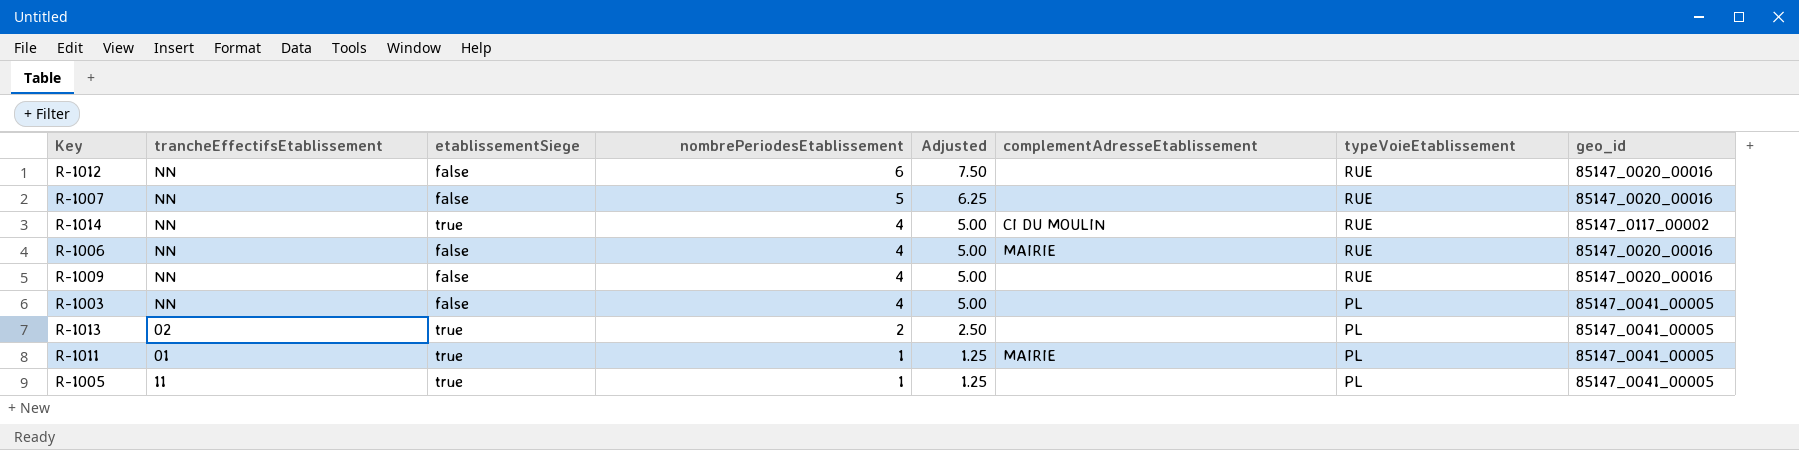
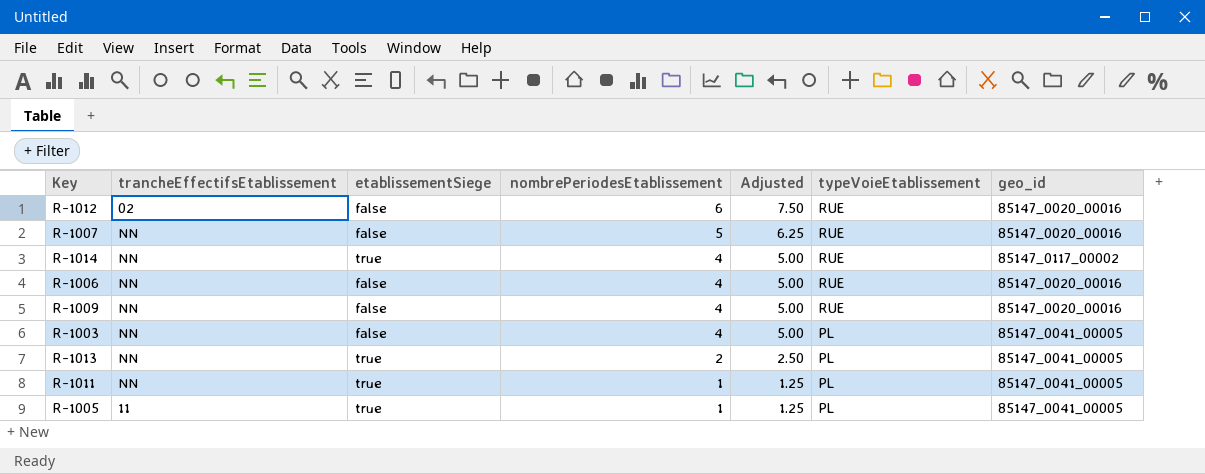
column complementAdresseEtablissement | position: 6 -> none
R-1012 | trancheEffectifsEtablissement: NN -> 02
R-1013 | trancheEffectifsEtablissement: 02 -> NN
R-1011 | trancheEffectifsEtablissement: 01 -> NN

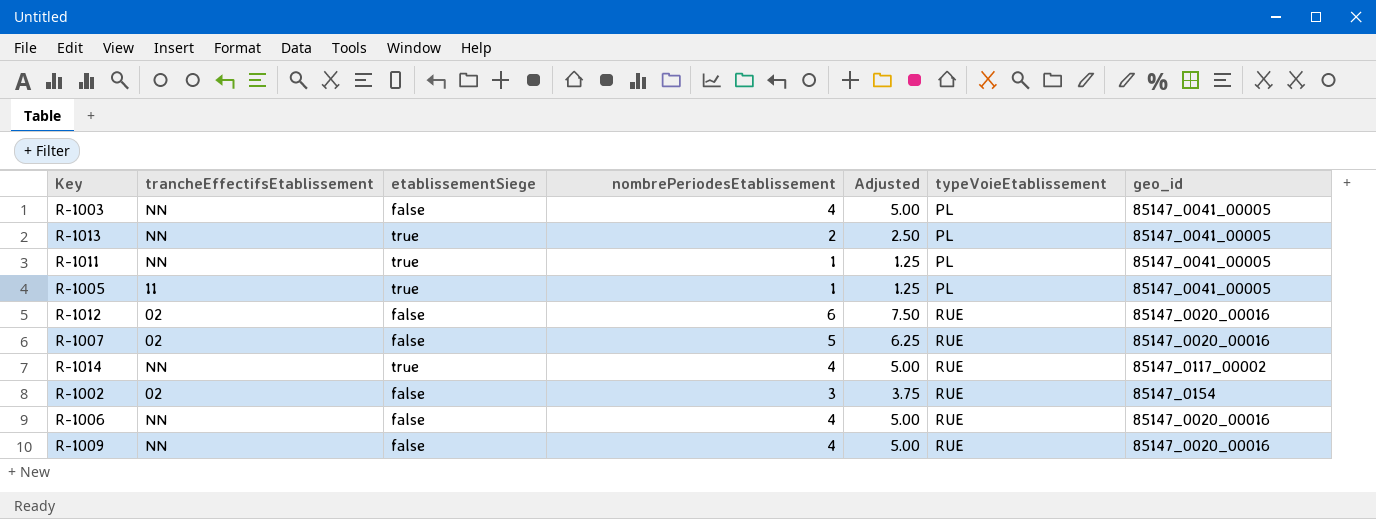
row order: nombrePeriodesEtablissement descending -> typeVoieEtablissement ascending
R-1007 | trancheEffectifsEtablissement: NN -> 02
row R-1002: none -> 02 | false | 3 | 3.75 | RUE | 85147_0154

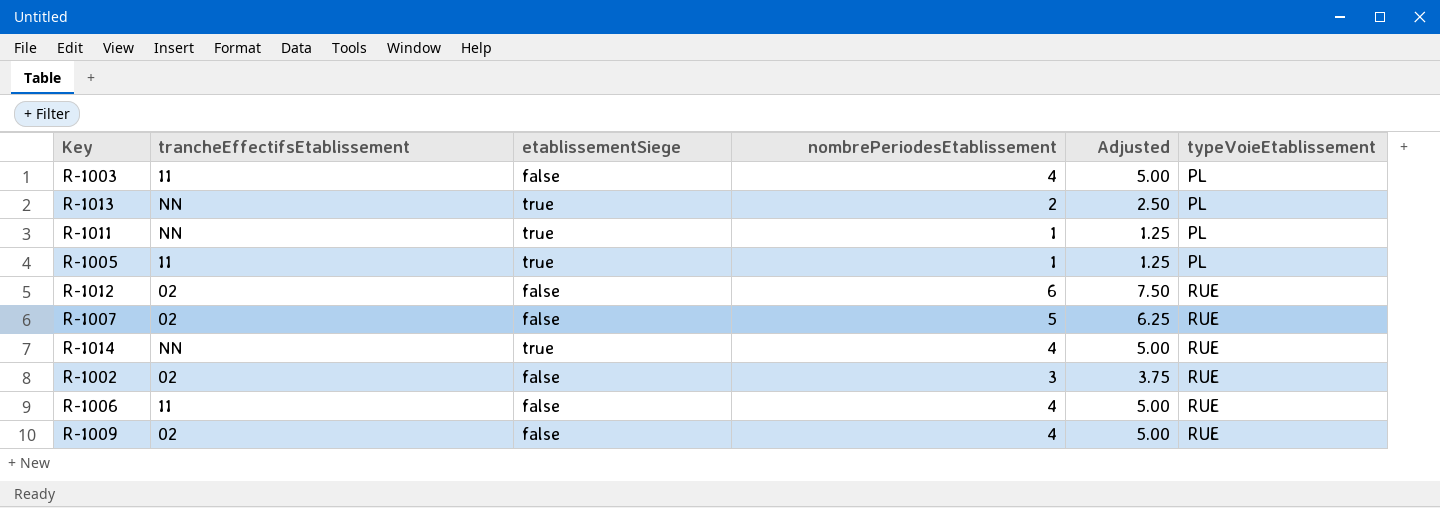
column geo_id | position: 7 -> none
R-1003 | trancheEffectifsEtablissement: NN -> 11
R-1006 | trancheEffectifsEtablissement: NN -> 11
R-1009 | trancheEffectifsEtablissement: NN -> 02

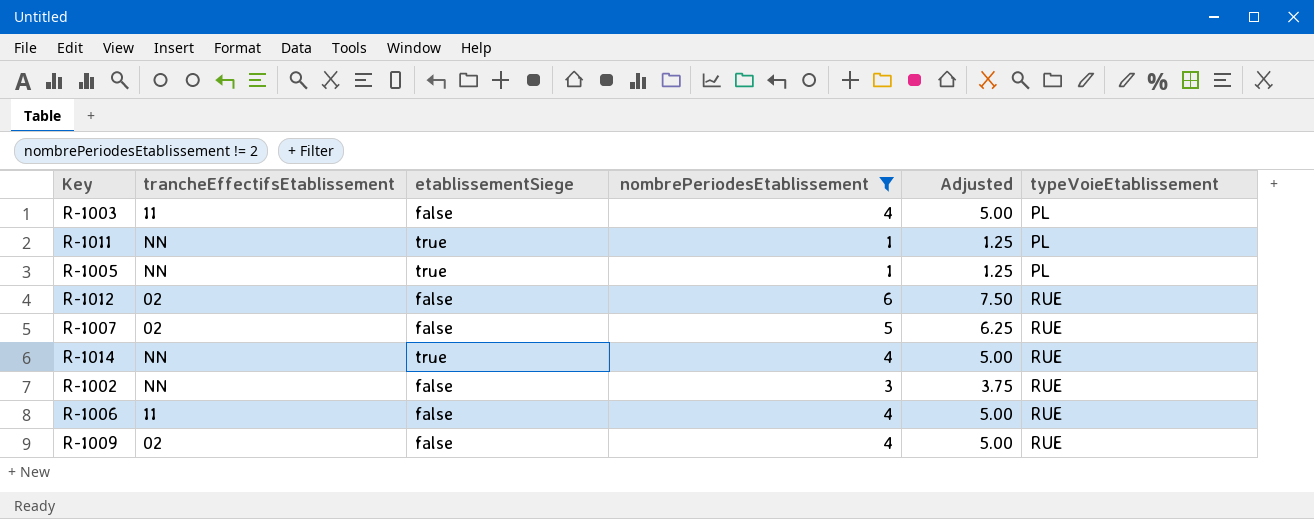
filter: none -> nombrePeriodesEtablissement != 2
R-1005 | trancheEffectifsEtablissement: 11 -> NN
R-1002 | trancheEffectifsEtablissement: 02 -> NN

